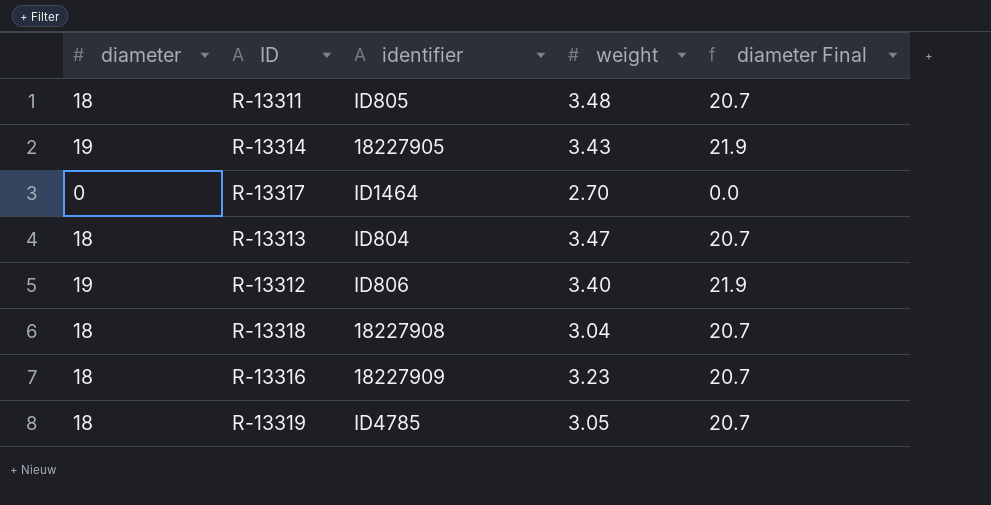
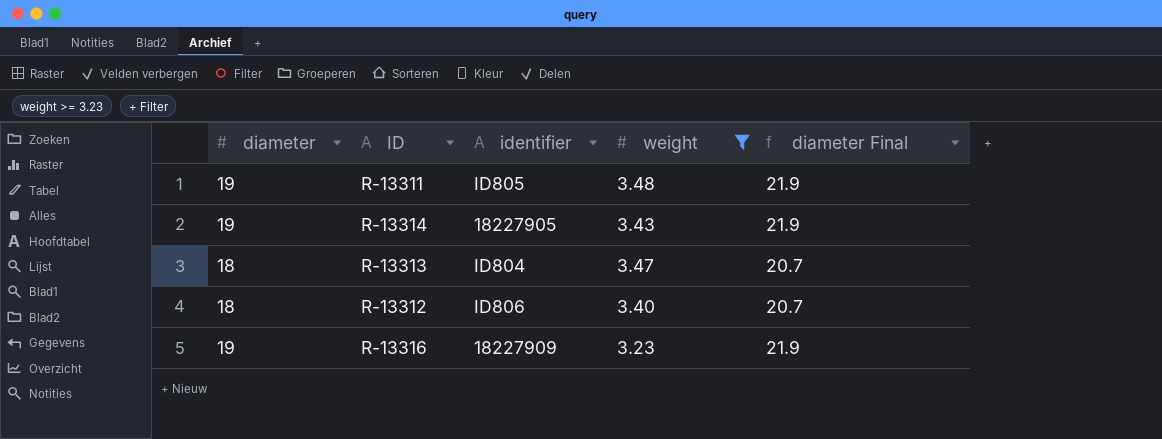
filter: none -> weight >= 3.23
R-13311 | diameter: 18 -> 19
R-13311 | diameter Final: 20.7 -> 21.9
R-13312 | diameter: 19 -> 18
R-13312 | diameter Final: 21.9 -> 20.7
R-13316 | diameter: 18 -> 19
R-13316 | diameter Final: 20.7 -> 21.9

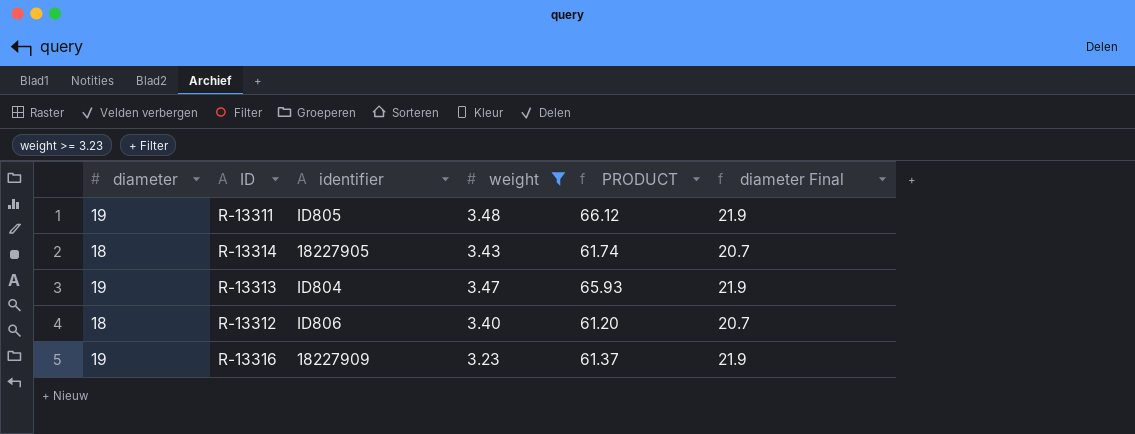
column PRODUCT | formula: none -> [diameter] * [weight]
R-13314 | diameter: 19 -> 18
R-13314 | diameter Final: 21.9 -> 20.7
R-13313 | diameter: 18 -> 19
R-13313 | diameter Final: 20.7 -> 21.9

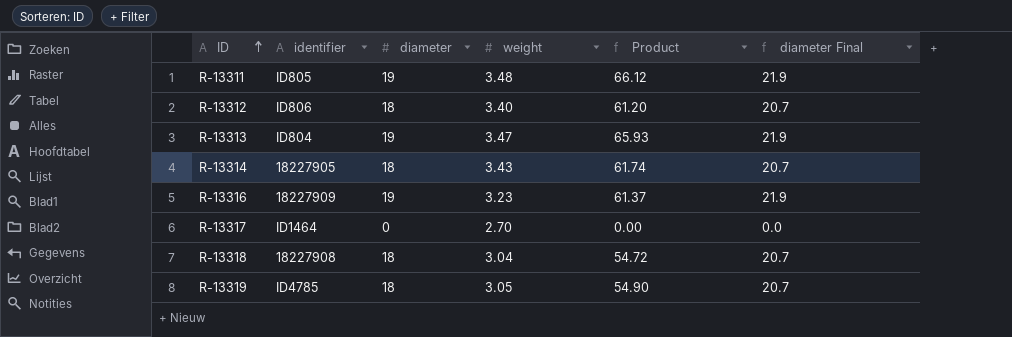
filter: weight >= 3.23 -> none
row order: none -> ID ascending
column diameter | position: 1 -> 3
column name: PRODUCT -> Product

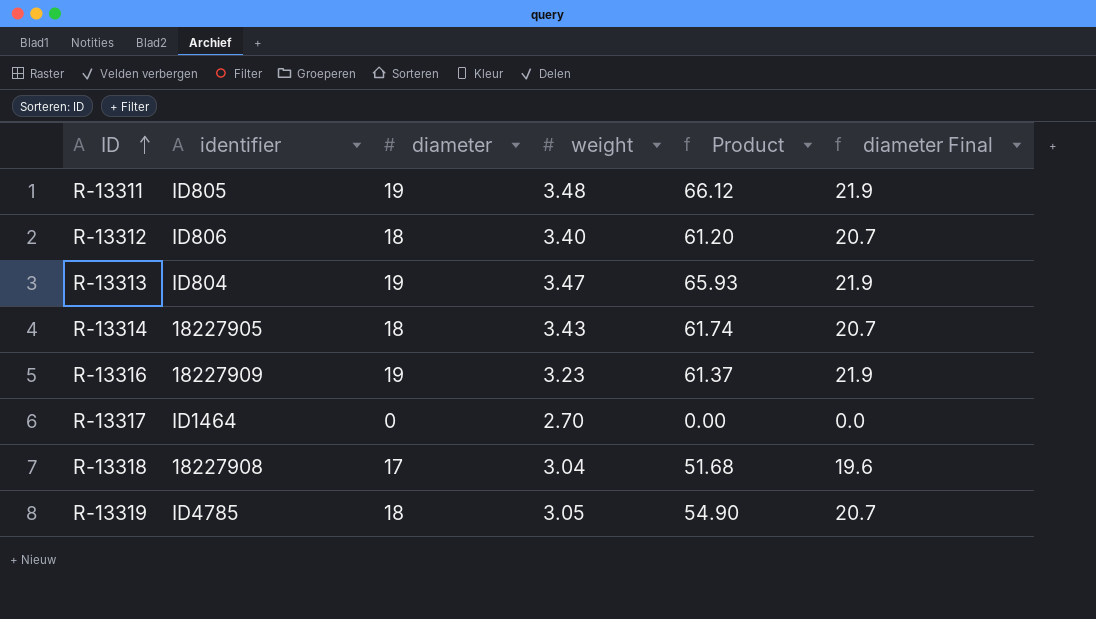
R-13318 | diameter: 18 -> 17
R-13318 | Product: 54.72 -> 51.68
R-13318 | diameter Final: 20.7 -> 19.6

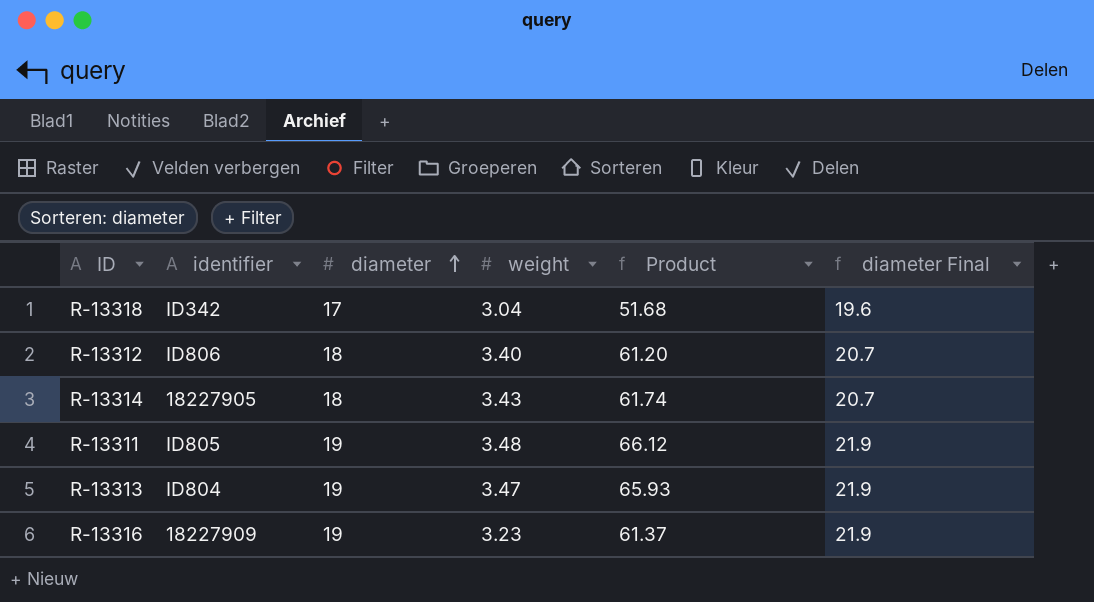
row order: ID ascending -> diameter ascending
row R-13317: ID1464 | 0 | 2.70 | 0.00 | 0.0 -> none
row R-13319: ID4785 | 18 | 3.05 | 54.90 | 20.7 -> none
R-13318 | identifier: 18227908 -> ID342

